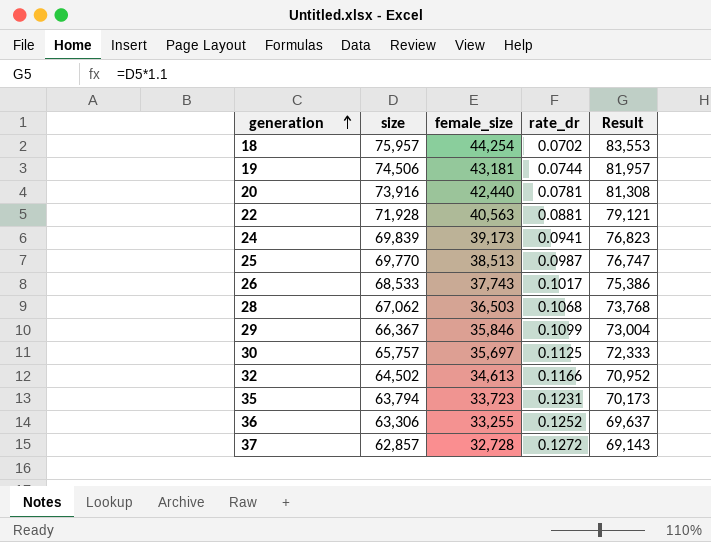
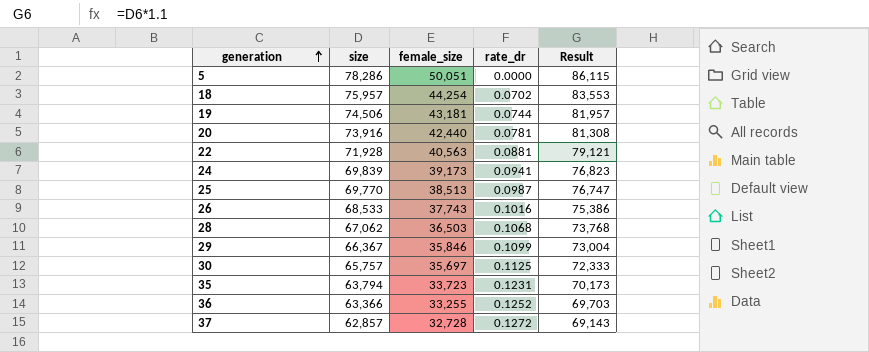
row 32: 64,502 | 34,613 | 0.1166 | 70,952 -> none
row 5: none -> 78,286 | 50,051 | 0.0000 | 86,115
26 | rate_dr: 0.1017 -> 0.1016
36 | size: 63,306 -> 63,366
36 | Result: 69,637 -> 69,703

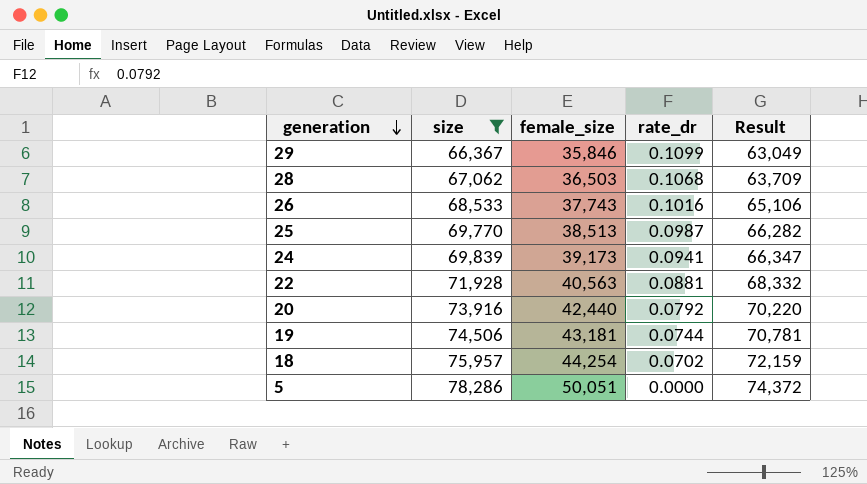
filter: none -> size >= 66,367
row order: generation ascending -> generation descending
column Result | formula: [size] * 1.1 -> [size] * 0.95
20 | rate_dr: 0.0781 -> 0.0792

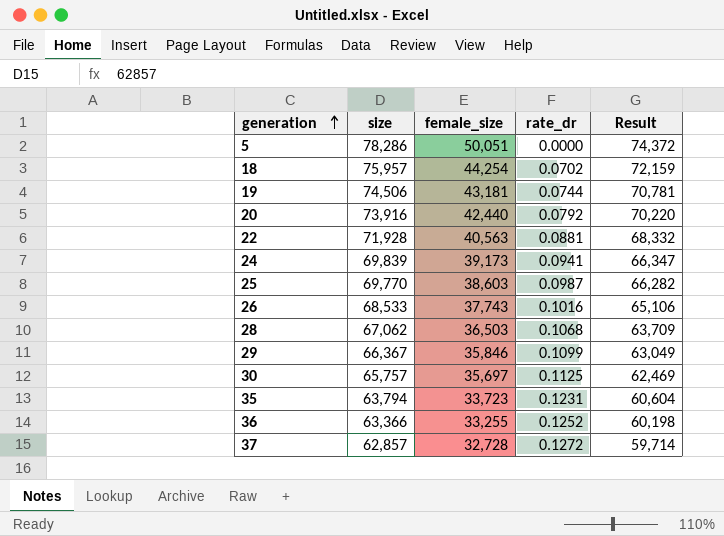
filter: size >= 66,367 -> none
row order: generation descending -> generation ascending
25 | female_size: 38,513 -> 38,603

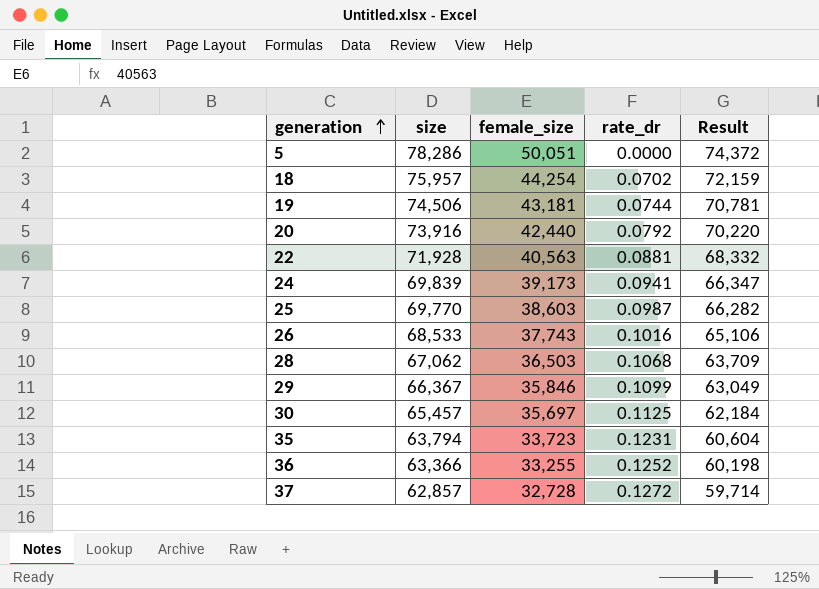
30 | size: 65,757 -> 65,457
30 | Result: 62,469 -> 62,184

